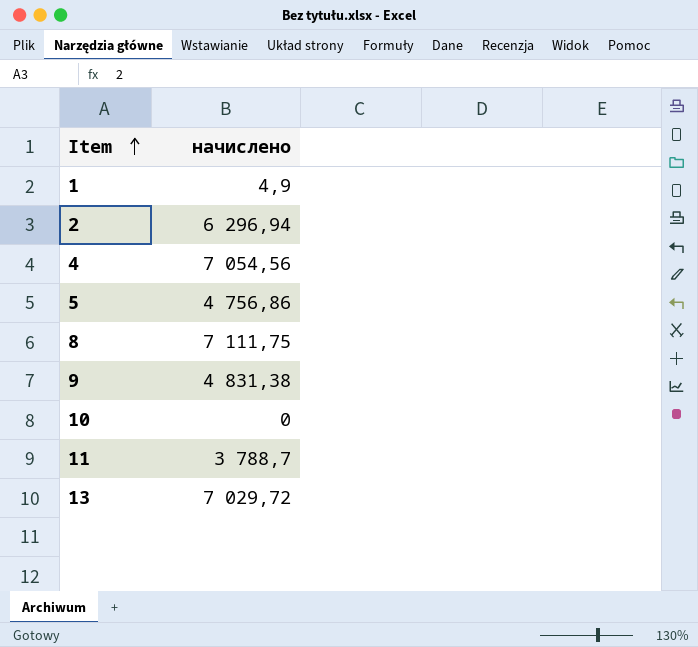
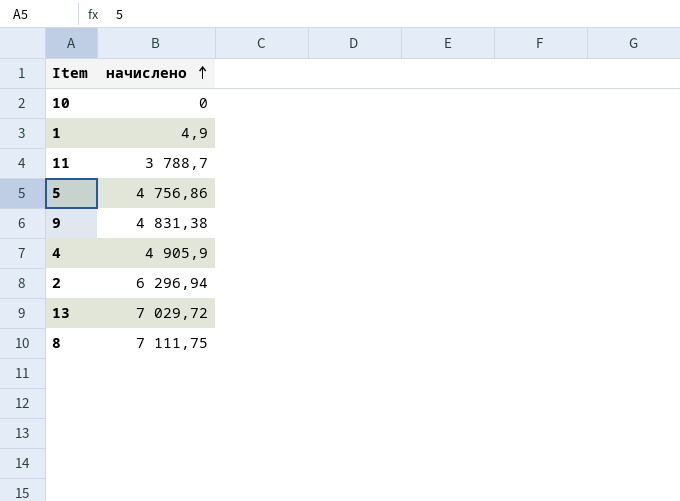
row order: Item ascending -> начислено ascending
4 | начислено: 7 054,56 -> 4 905,9

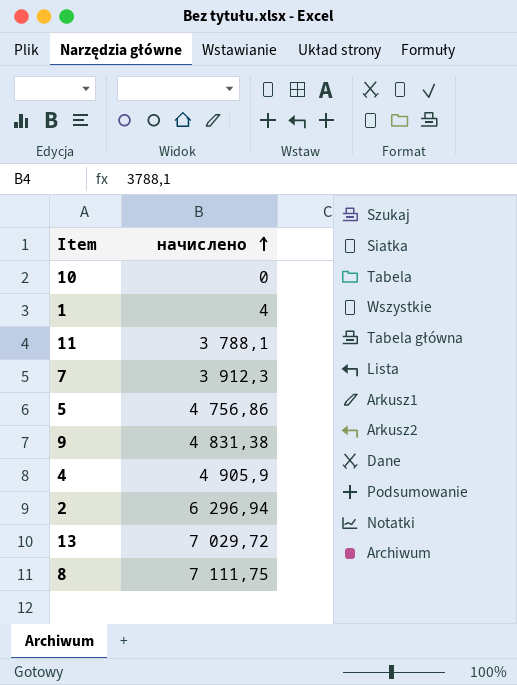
1 | начислено: 4,9 -> 4
11 | начислено: 3 788,7 -> 3 788,1
row 7: none -> 3 912,3

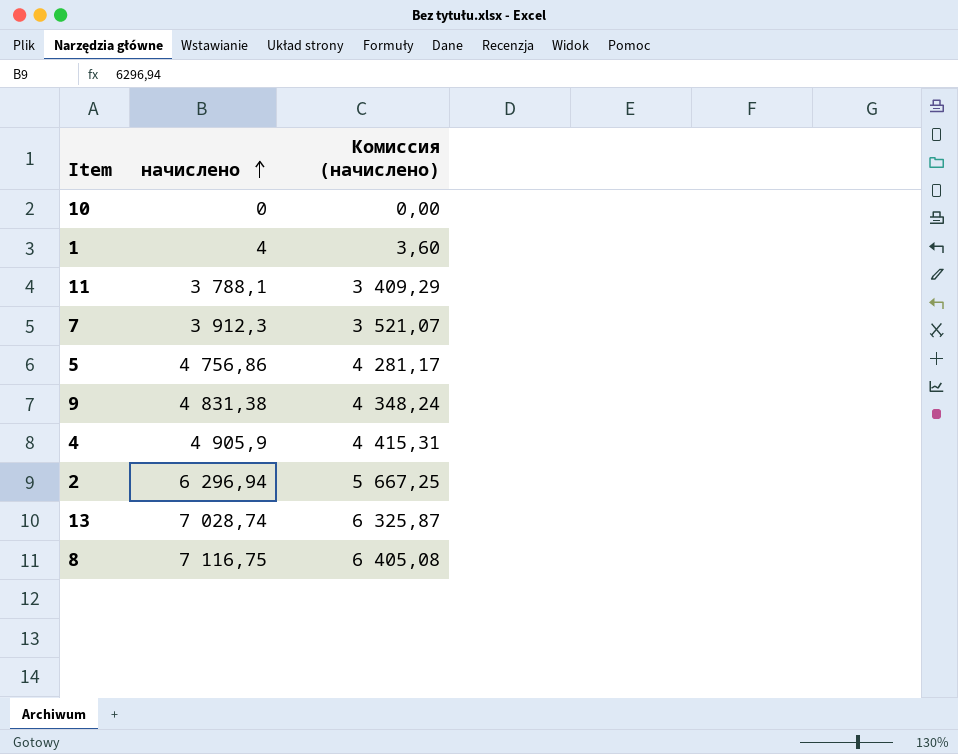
column Комиссия (начислено) | formula: none -> [начислено] * 0,9
13 | начислено: 7 029,72 -> 7 028,74
8 | начислено: 7 111,75 -> 7 116,75

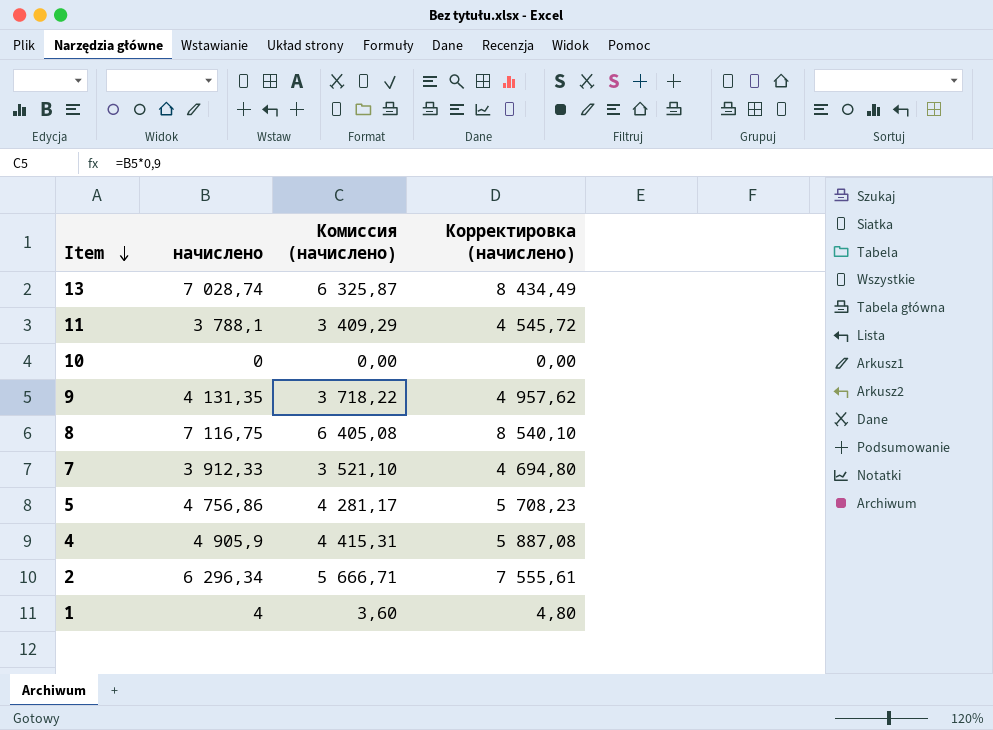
row order: начислено ascending -> Item descending
column Корректировка (начислено) | formula: none -> [начислено] * 1,2
9 | начислено: 4 831,38 -> 4 131,35
9 | Комиссия (начислено): 4 348,24 -> 3 718,22
7 | начислено: 3 912,3 -> 3 912,33
7 | Комиссия (начислено): 3 521,07 -> 3 521,10
2 | начислено: 6 296,94 -> 6 296,34
2 | Комиссия (начислено): 5 667,25 -> 5 666,71

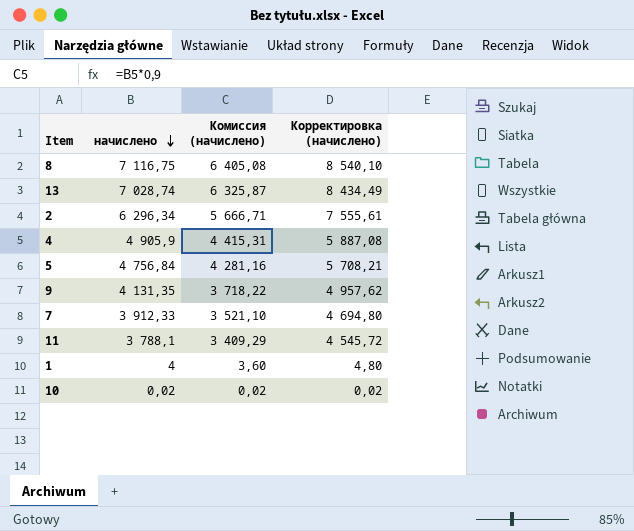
row order: Item descending -> начислено descending
5 | начислено: 4 756,86 -> 4 756,84
5 | Комиссия (начислено): 4 281,17 -> 4 281,16
5 | Корректировка (начислено): 5 708,23 -> 5 708,21
10 | начислено: 0 -> 0,02
10 | Комиссия (начислено): 0,00 -> 0,02
10 | Корректировка (начислено): 0,00 -> 0,02

